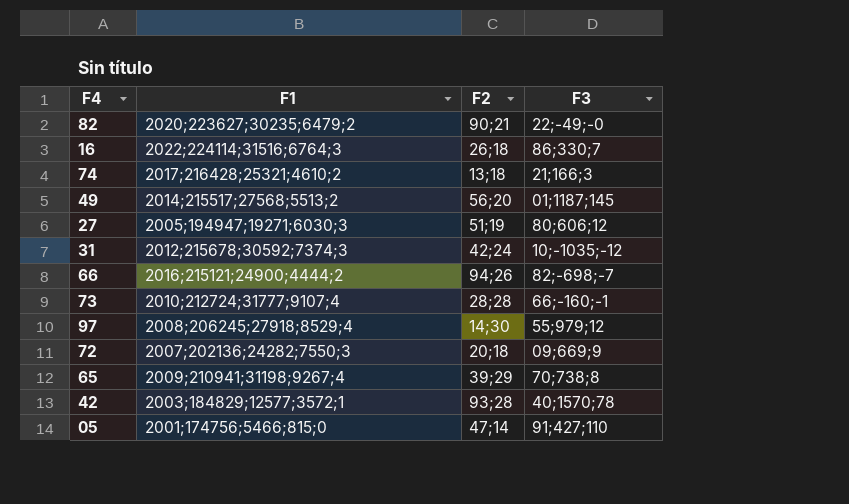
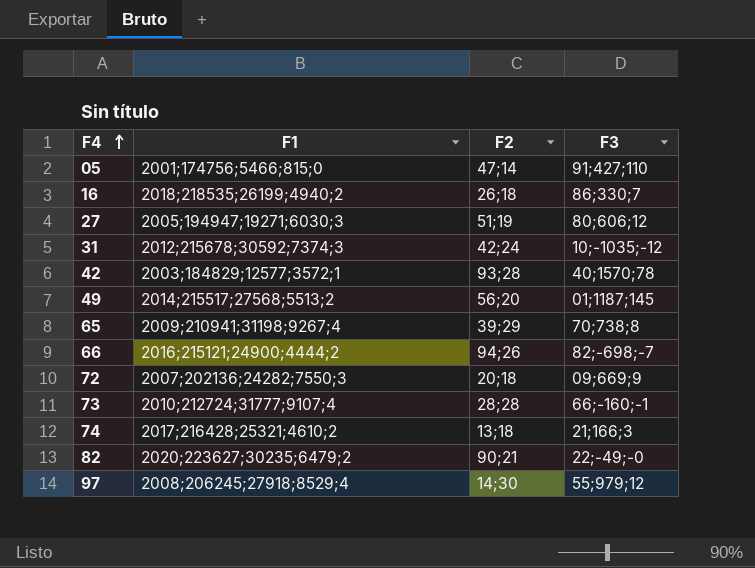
row order: none -> F4 ascending
16 | F1: 2022;224114;31516;6764;3 -> 2018;218535;26199;4940;2

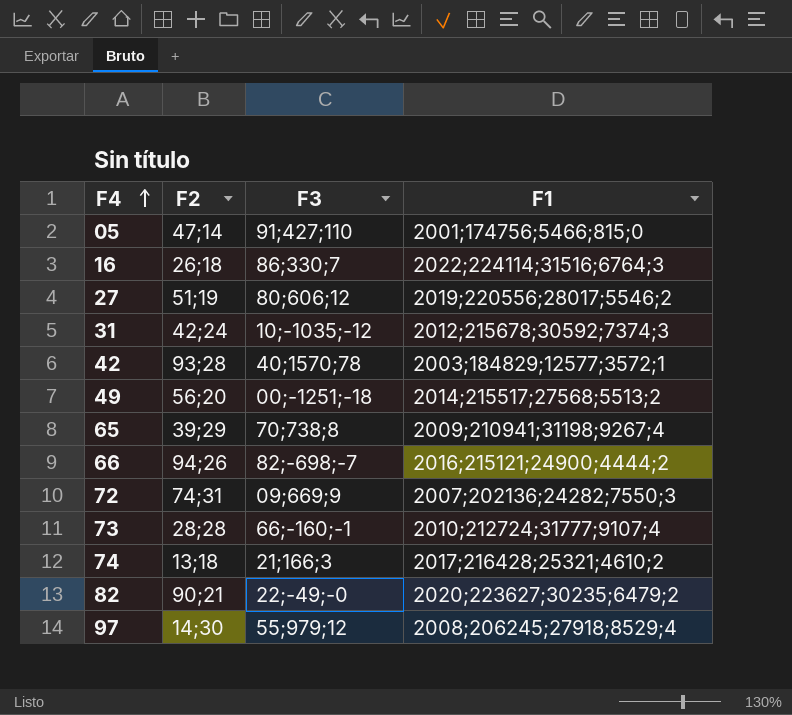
column F1 | position: 2 -> 4
16 | F1: 2018;218535;26199;4940;2 -> 2022;224114;31516;6764;3
27 | F1: 2005;194947;19271;6030;3 -> 2019;220556;28017;5546;2
49 | F3: 01;1187;145 -> 00;-1251;-18
72 | F2: 20;18 -> 74;31

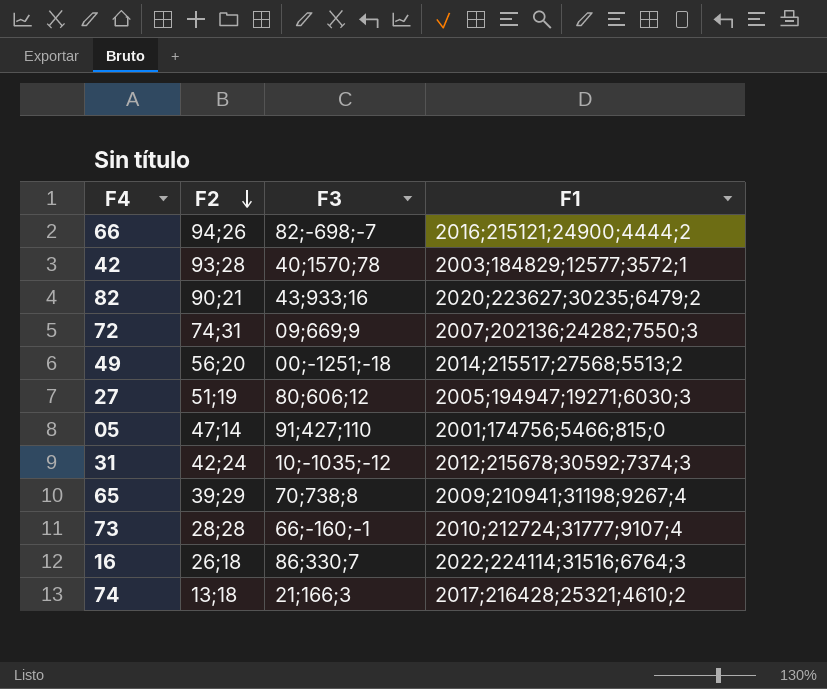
row order: F4 ascending -> F2 descending
row 97: 14;30 | 55;979;12 | 2008;206245;27918;8529;4 -> none
82 | F3: 22;-49;-0 -> 43;933;16
27 | F1: 2019;220556;28017;5546;2 -> 2005;194947;19271;6030;3

